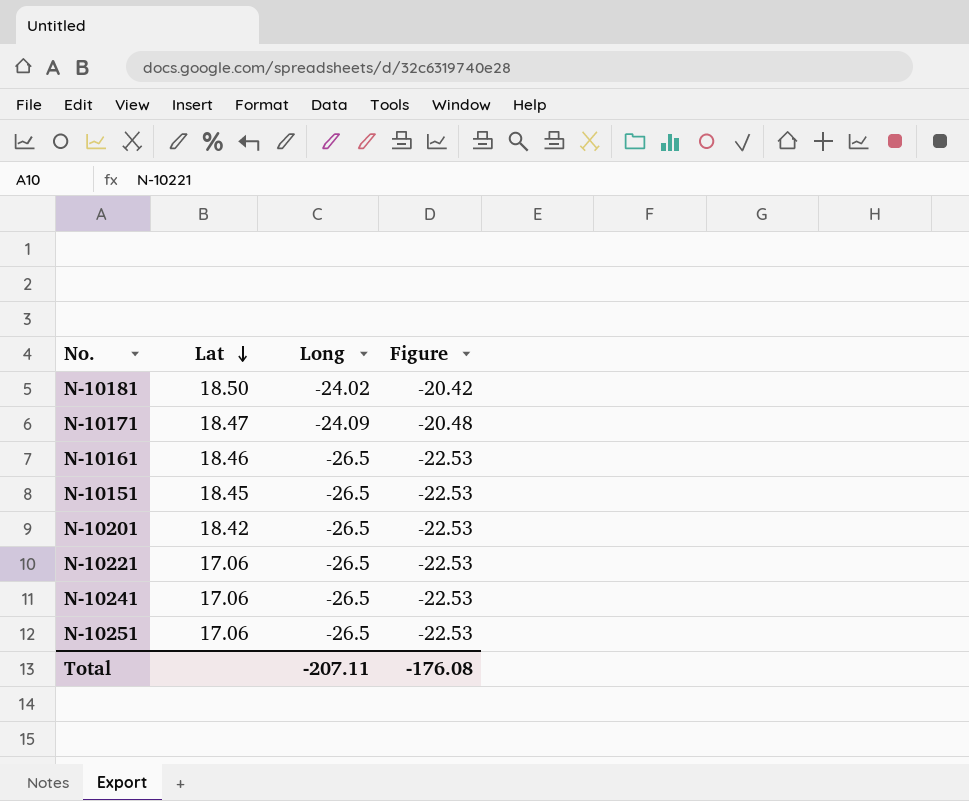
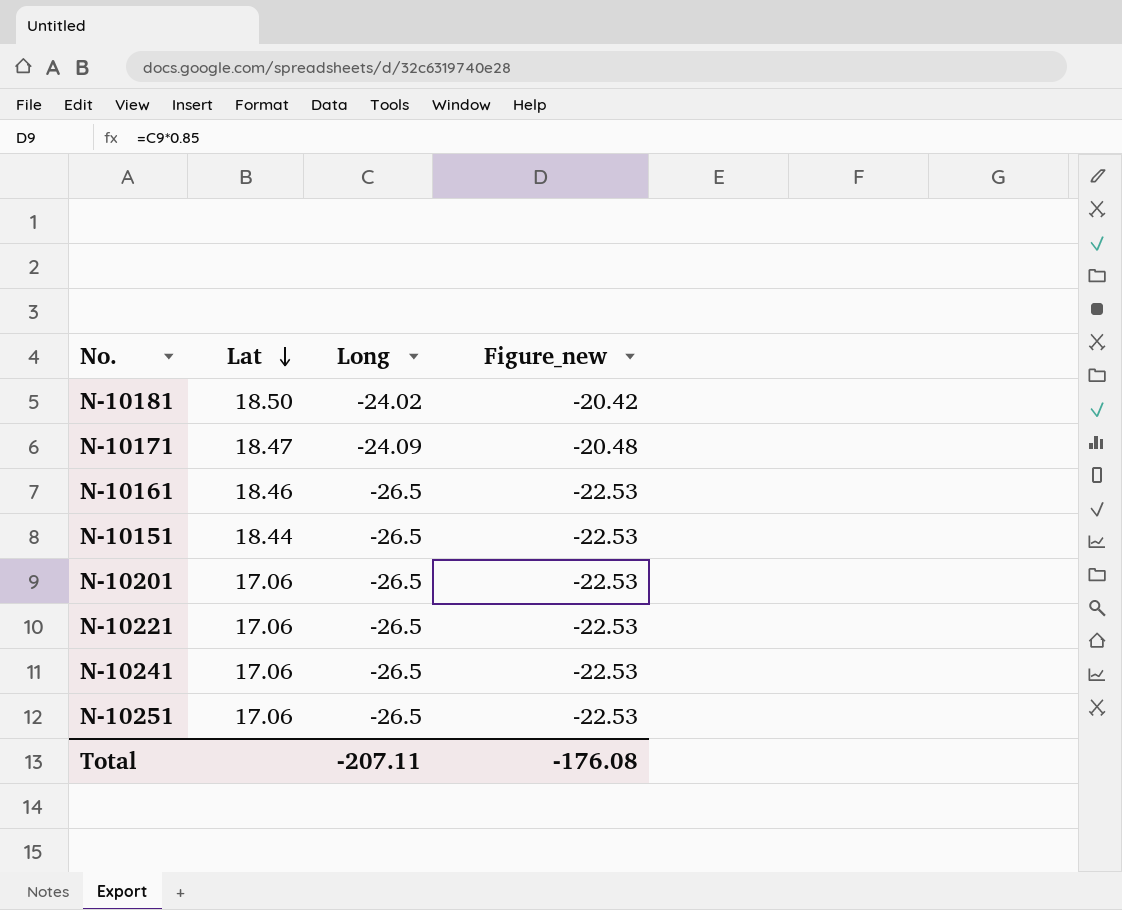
column name: Figure -> Figure_new
N-10151 | Lat: 18.45 -> 18.44
N-10201 | Lat: 18.42 -> 17.06

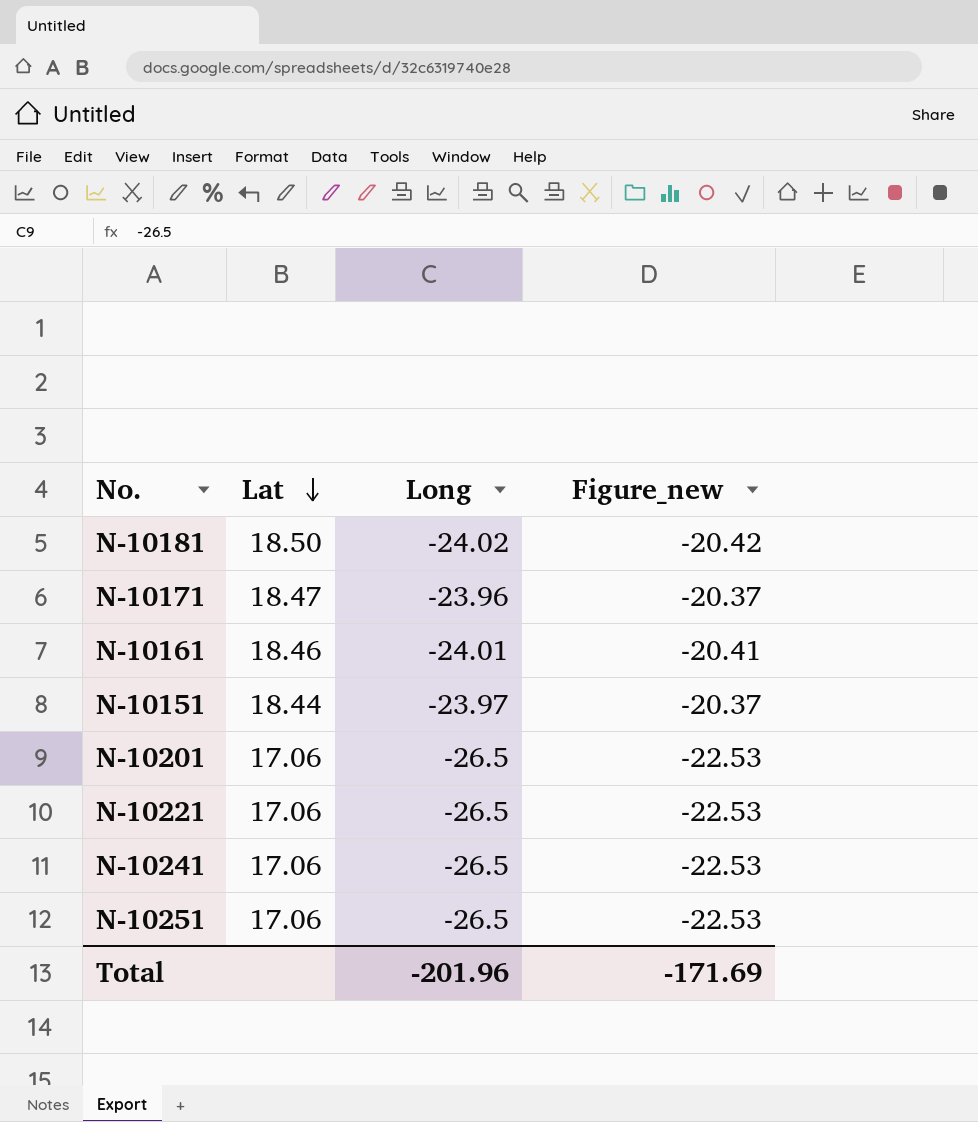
N-10171 | Long: -24.09 -> -23.96
N-10171 | Figure_new: -20.48 -> -20.37
N-10161 | Long: -26.5 -> -24.01
N-10161 | Figure_new: -22.53 -> -20.41
N-10151 | Long: -26.5 -> -23.97
N-10151 | Figure_new: -22.53 -> -20.37
Total | Long: -207.11 -> -201.96
Total | Figure_new: -176.08 -> -171.69

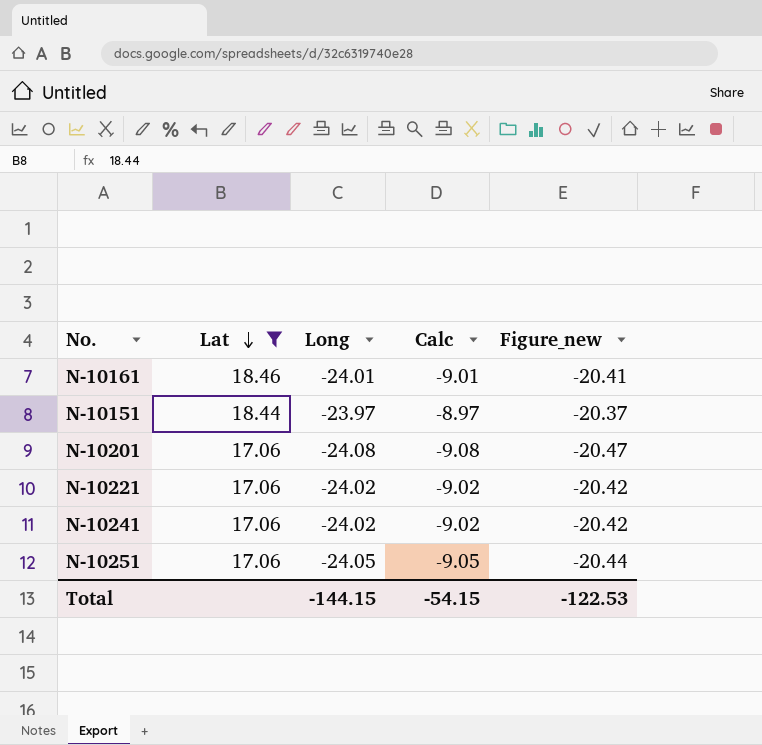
filter: none -> Lat <= 18.46
column Calc | formula: none -> [Long] + 15
N-10201 | Long: -26.5 -> -24.08
N-10201 | Figure_new: -22.53 -> -20.47
N-10221 | Long: -26.5 -> -24.02
N-10221 | Figure_new: -22.53 -> -20.42
N-10241 | Long: -26.5 -> -24.02
N-10241 | Figure_new: -22.53 -> -20.42
N-10251 | Long: -26.5 -> -24.05
N-10251 | Figure_new: -22.53 -> -20.44
Total | Long: -201.96 -> -144.15
Total | Figure_new: -171.69 -> -122.53

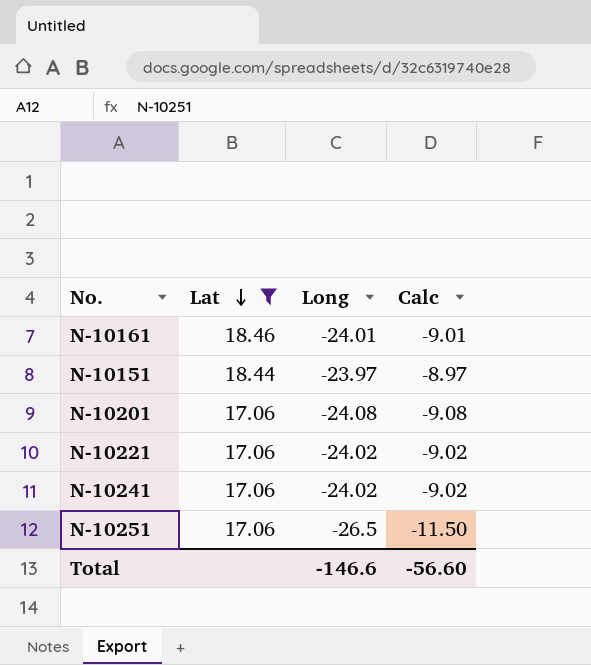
column Figure_new | formula: [Long] * 0.85 -> none
N-10251 | Long: -24.05 -> -26.5
N-10251 | Calc: -9.05 -> -11.50
Total | Long: -144.15 -> -146.6
Total | Calc: -54.15 -> -56.60

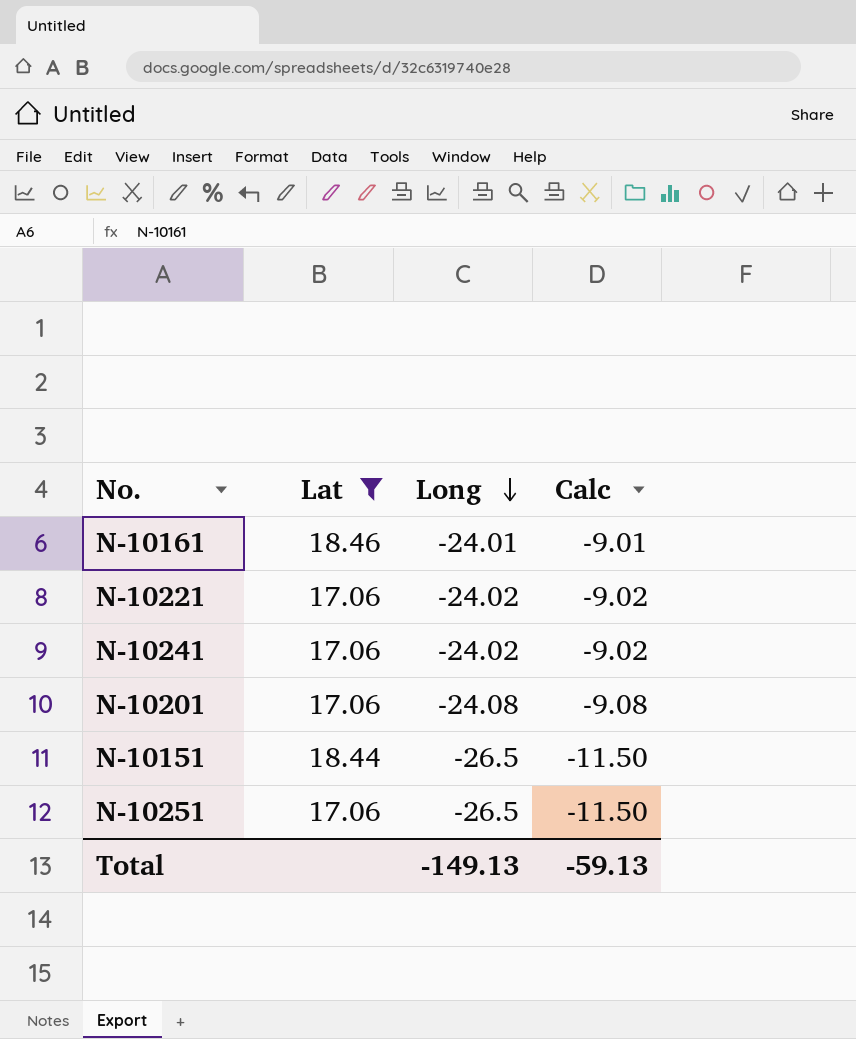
row order: Lat descending -> Long descending
N-10151 | Long: -23.97 -> -26.5
N-10151 | Calc: -8.97 -> -11.50
Total | Long: -146.6 -> -149.13
Total | Calc: -56.60 -> -59.13

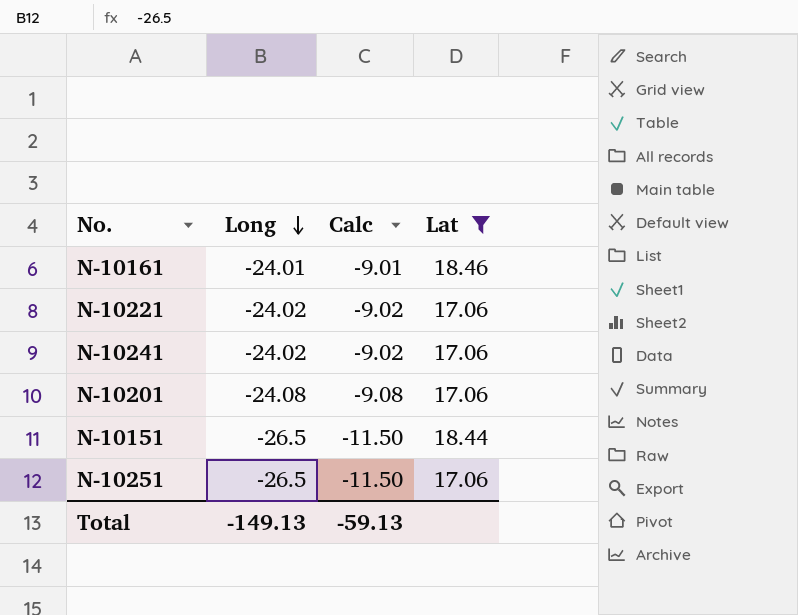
column Lat | position: 2 -> 4

